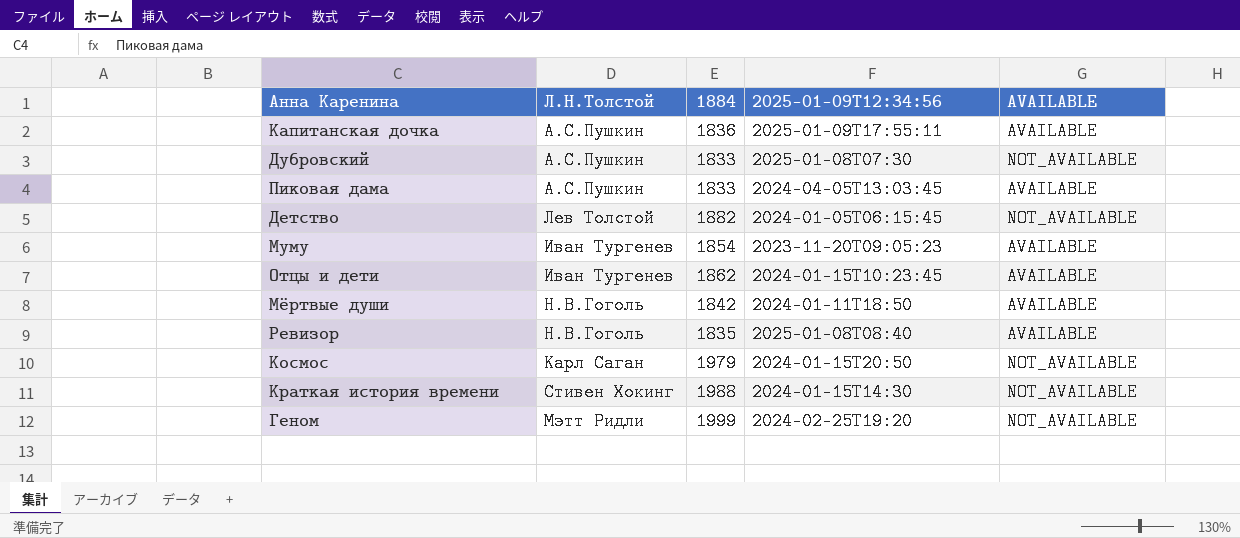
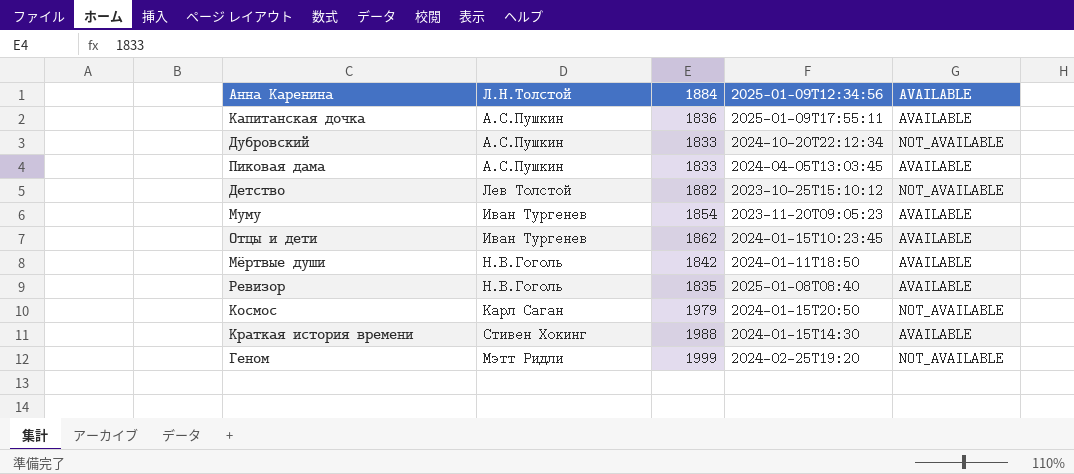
Дубровский | 2025-01-09T12:34:56: 2025-01-08T07:30 -> 2024-10-20T22:12:34
Детство | 2025-01-09T12:34:56: 2024-01-05T06:15:45 -> 2023-10-25T15:10:12
Краткая история времени | AVAILABLE: NOT_AVAILABLE -> AVAILABLE

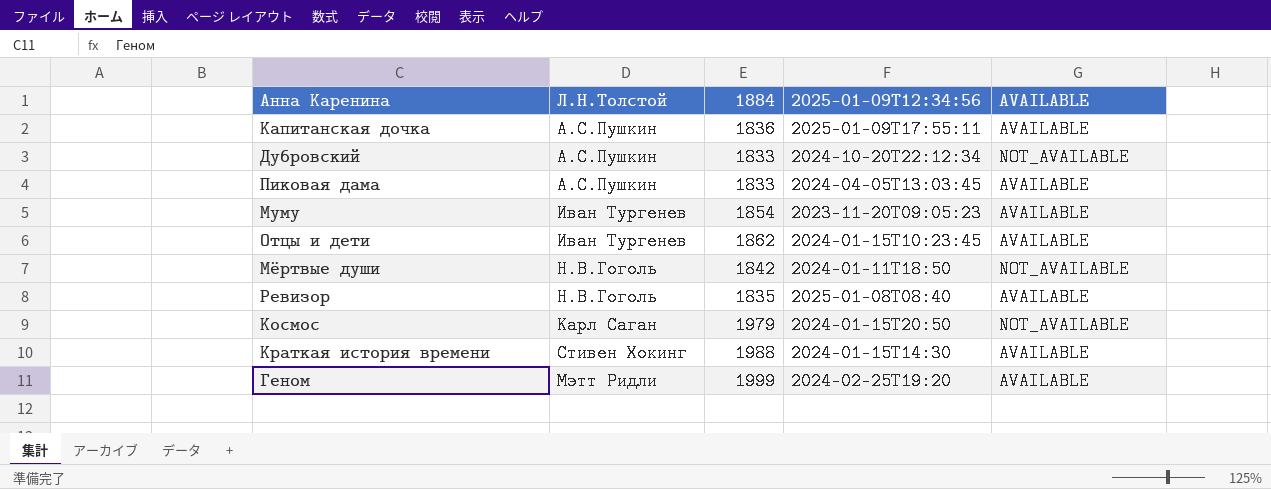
row Детство: Лев Толстой | 1882 | 2023-10-25T15:10:12 | NOT_AVAILABLE -> none
Мёртвые души | AVAILABLE: AVAILABLE -> NOT_AVAILABLE
Геном | AVAILABLE: NOT_AVAILABLE -> AVAILABLE

